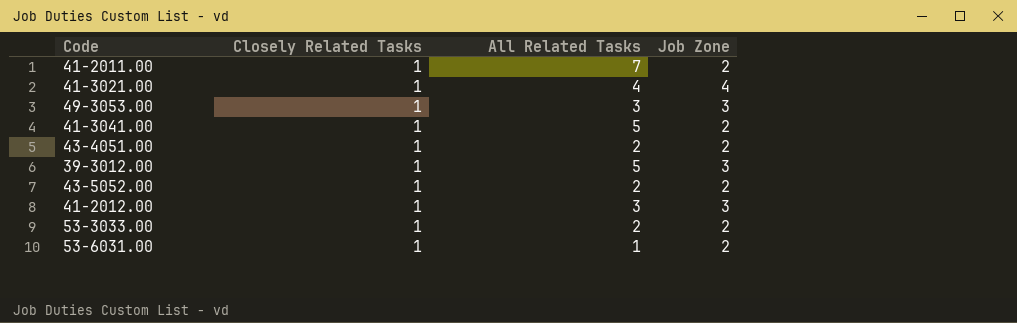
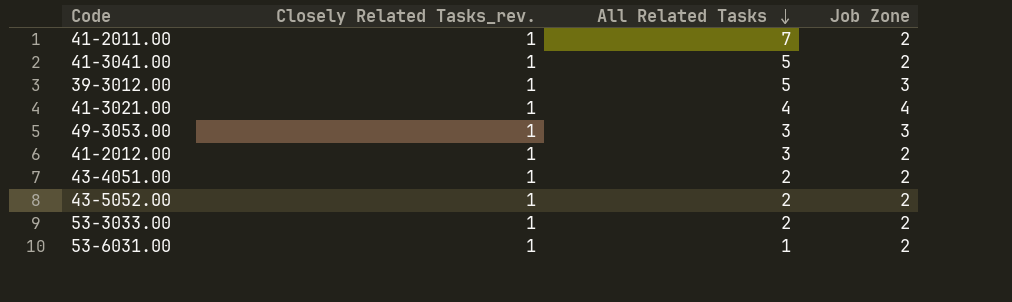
row order: none -> All Related Tasks descending
column name: Closely Related Tasks -> Closely Related Tasks_rev.
41-2012.00 | Job Zone: 3 -> 2

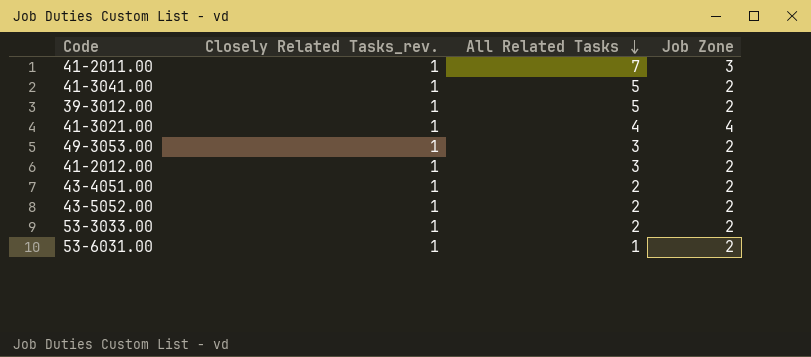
41-2011.00 | Job Zone: 2 -> 3
39-3012.00 | Job Zone: 3 -> 2
49-3053.00 | Job Zone: 3 -> 2

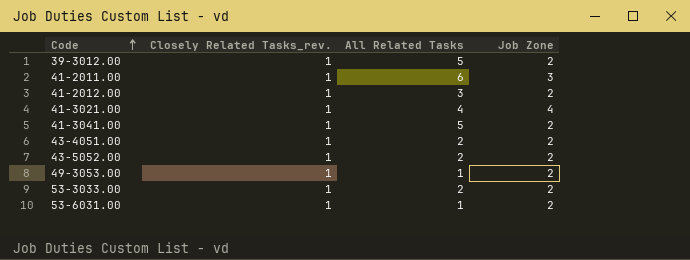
row order: All Related Tasks descending -> Code ascending
41-2011.00 | All Related Tasks: 7 -> 6
49-3053.00 | All Related Tasks: 3 -> 1

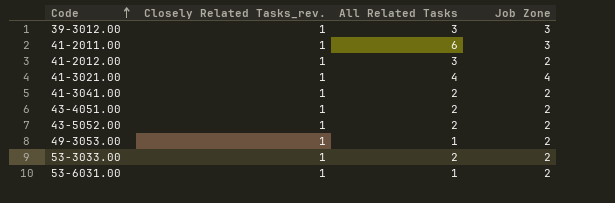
39-3012.00 | All Related Tasks: 5 -> 3
39-3012.00 | Job Zone: 2 -> 3
41-3041.00 | All Related Tasks: 5 -> 2

